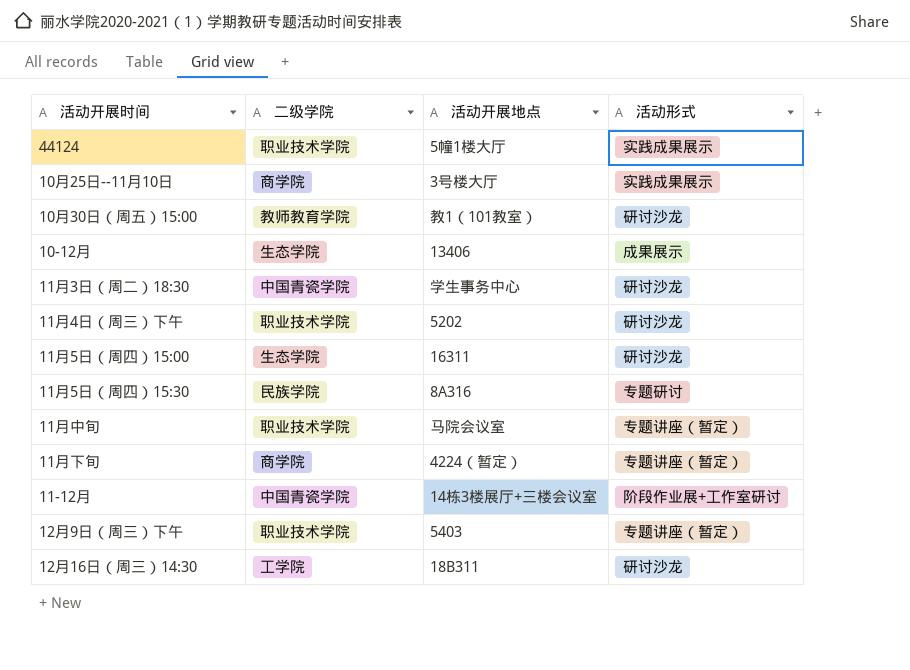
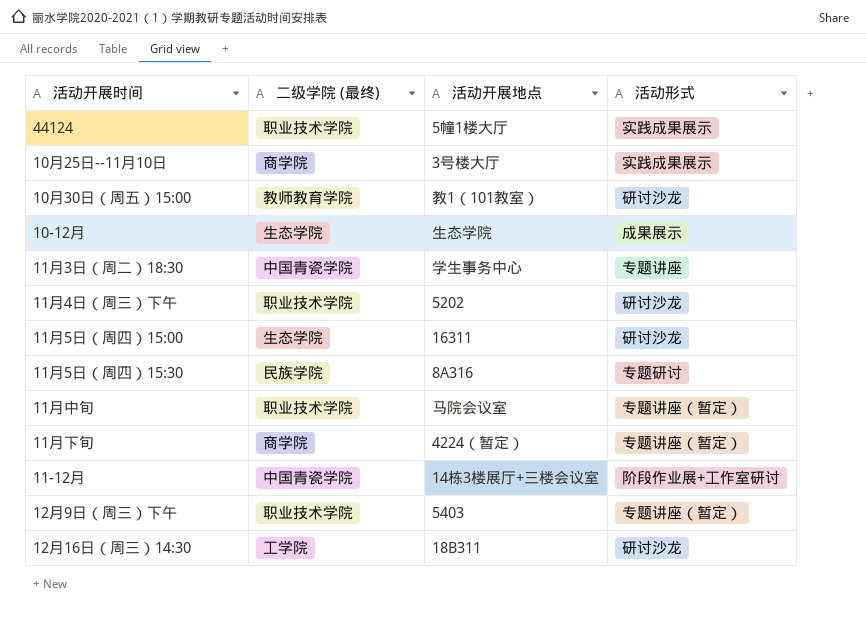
column name: 二级学院 -> 二级学院 (最终)
10-12月 | 活动开展地点: 13406 -> 生态学院
11月3日（周二）18:30 | 活动形式: 研讨沙龙 -> 专题讲座

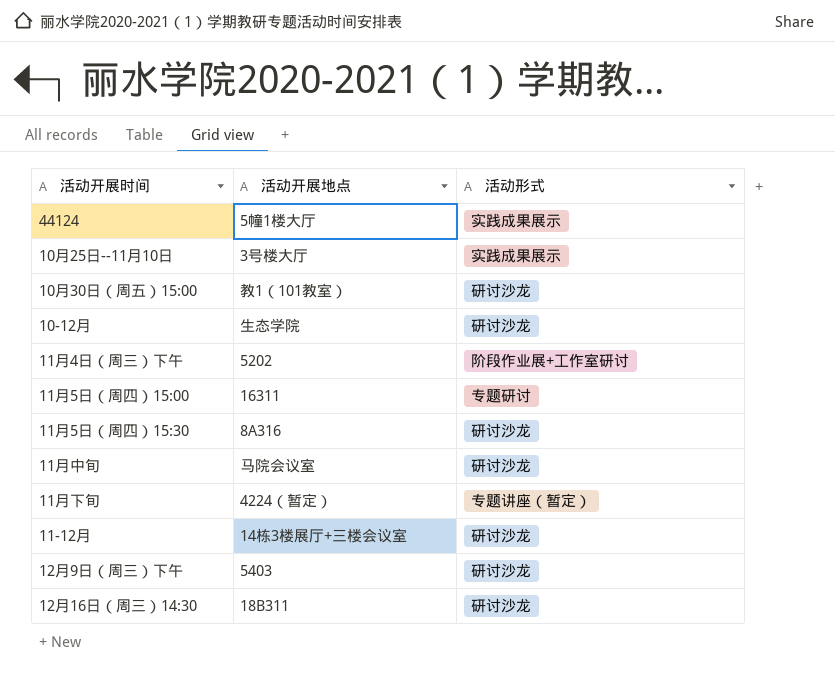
column 二级学院 (最终) | position: 2 -> none
row 11月3日（周二）18:30: 中国青瓷学院 | 学生事务中心 | 专题讲座 -> none
10-12月 | 活动形式: 成果展示 -> 研讨沙龙
11月4日（周三）下午 | 活动形式: 研讨沙龙 -> 阶段作业展+工作室研讨
11月5日（周四）15:00 | 活动形式: 研讨沙龙 -> 专题研讨
11月5日（周四）15:30 | 活动形式: 专题研讨 -> 研讨沙龙
11月中旬 | 活动形式: 专题讲座（暂定） -> 研讨沙龙
11-12月 | 活动形式: 阶段作业展+工作室研讨 -> 研讨沙龙
12月9日（周三）下午 | 活动形式: 专题讲座（暂定） -> 研讨沙龙

